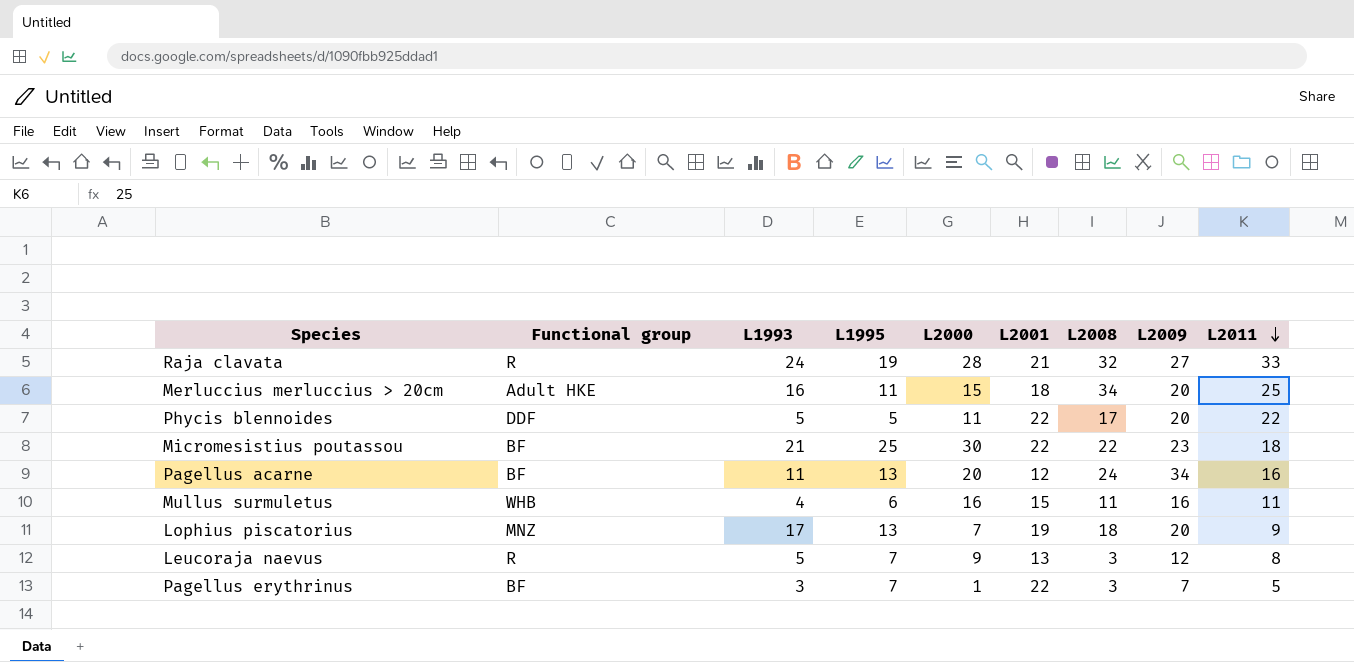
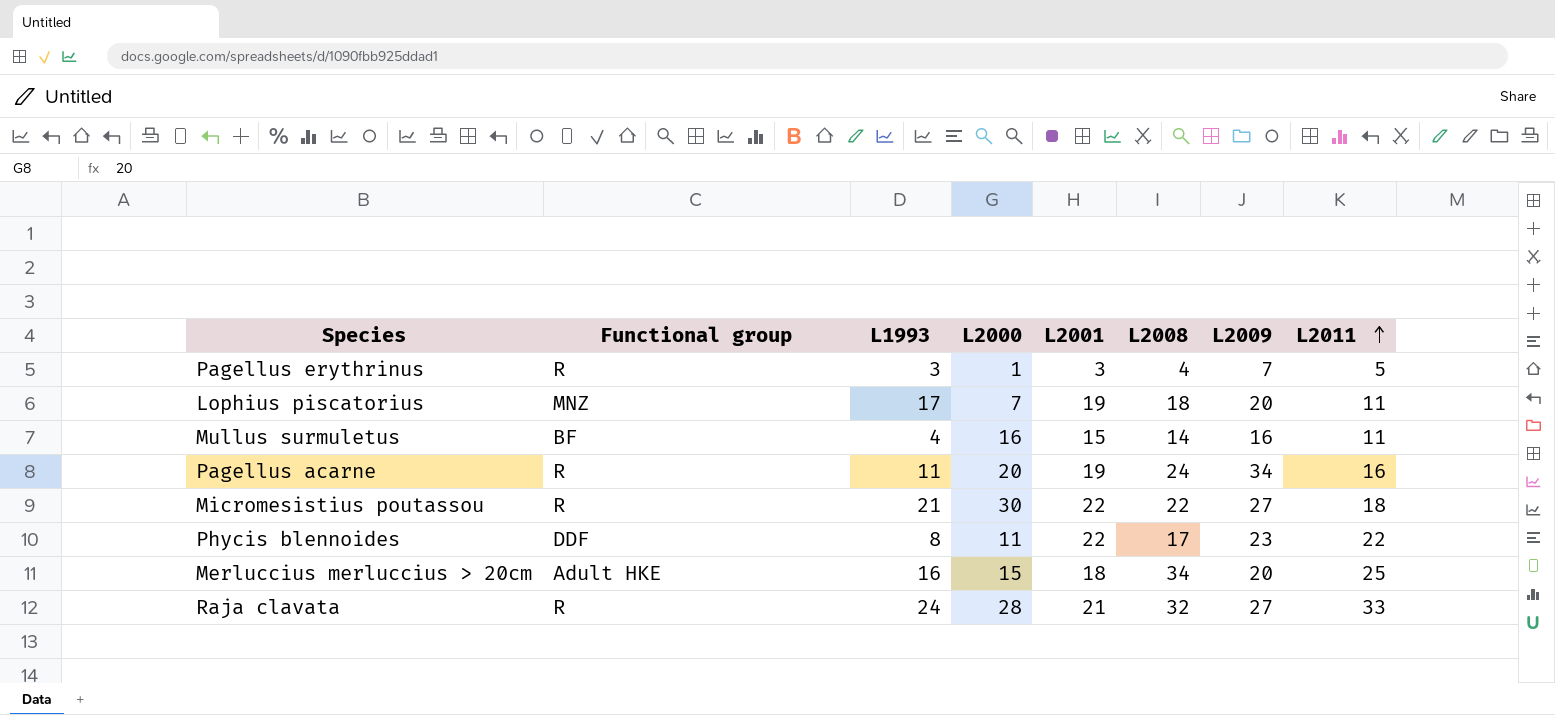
row order: L2011 descending -> L2011 ascending
column L1995 | position: 4 -> none
row Leucoraja naevus: R | 5 | 7 | 9 | 13 | 3 | 12 | 8 -> none
Pagellus erythrinus | Functional group: BF -> R
Pagellus erythrinus | L2001: 22 -> 3
Pagellus erythrinus | L2008: 3 -> 4
Lophius piscatorius | L2011: 9 -> 11
Mullus surmuletus | Functional group: WHB -> BF
Mullus surmuletus | L2008: 11 -> 14
Pagellus acarne | Functional group: BF -> R
Pagellus acarne | L2001: 12 -> 19
Micromesistius poutassou | Functional group: BF -> R
Micromesistius poutassou | L2009: 23 -> 27
Phycis blennoides | L1993: 5 -> 8
Phycis blennoides | L2009: 20 -> 23

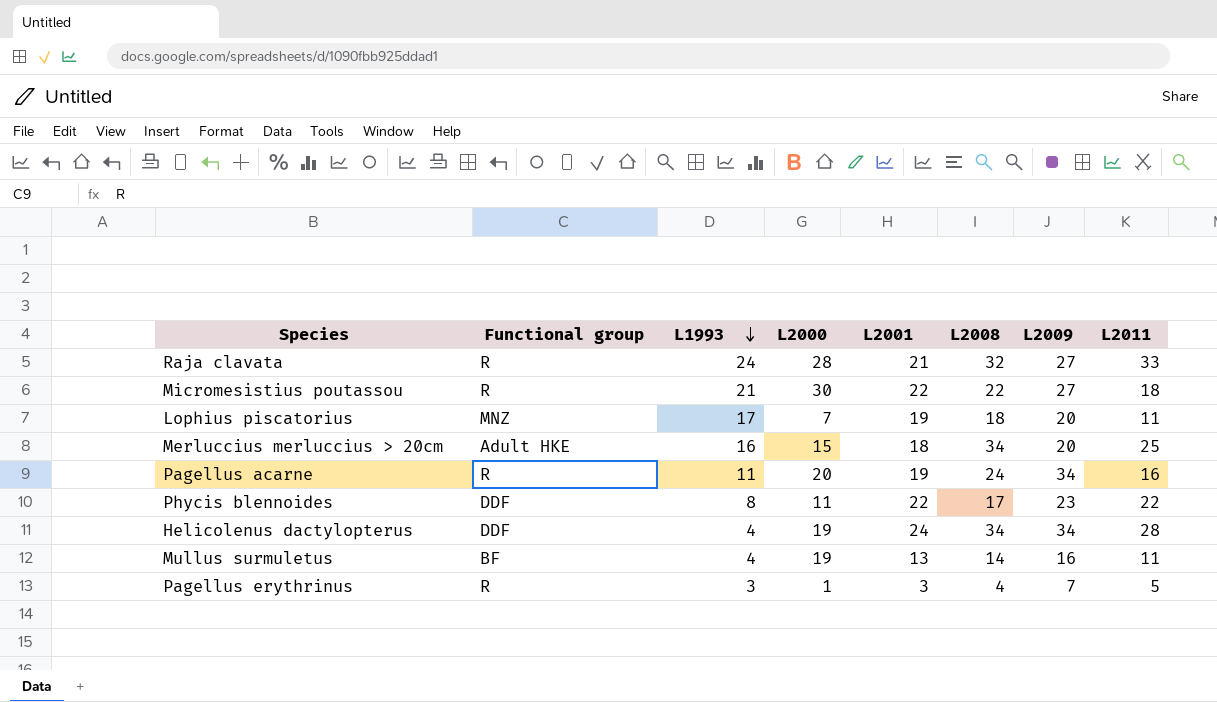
row order: L2011 ascending -> L1993 descending
row Helicolenus dactylopterus: none -> DDF | 4 | 19 | 24 | 34 | 34 | 28
Mullus surmuletus | L2000: 16 -> 19
Mullus surmuletus | L2001: 15 -> 13

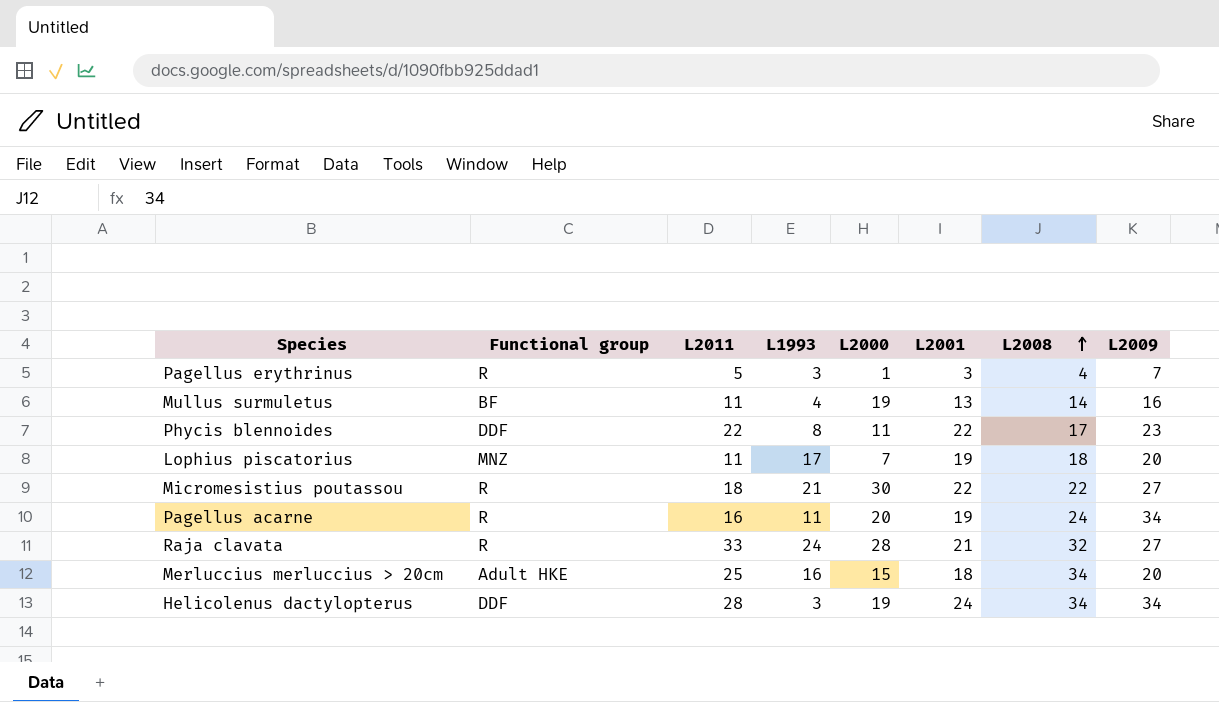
row order: L1993 descending -> L2008 ascending
column L2011 | position: 8 -> 3
Helicolenus dactylopterus | L1993: 4 -> 3

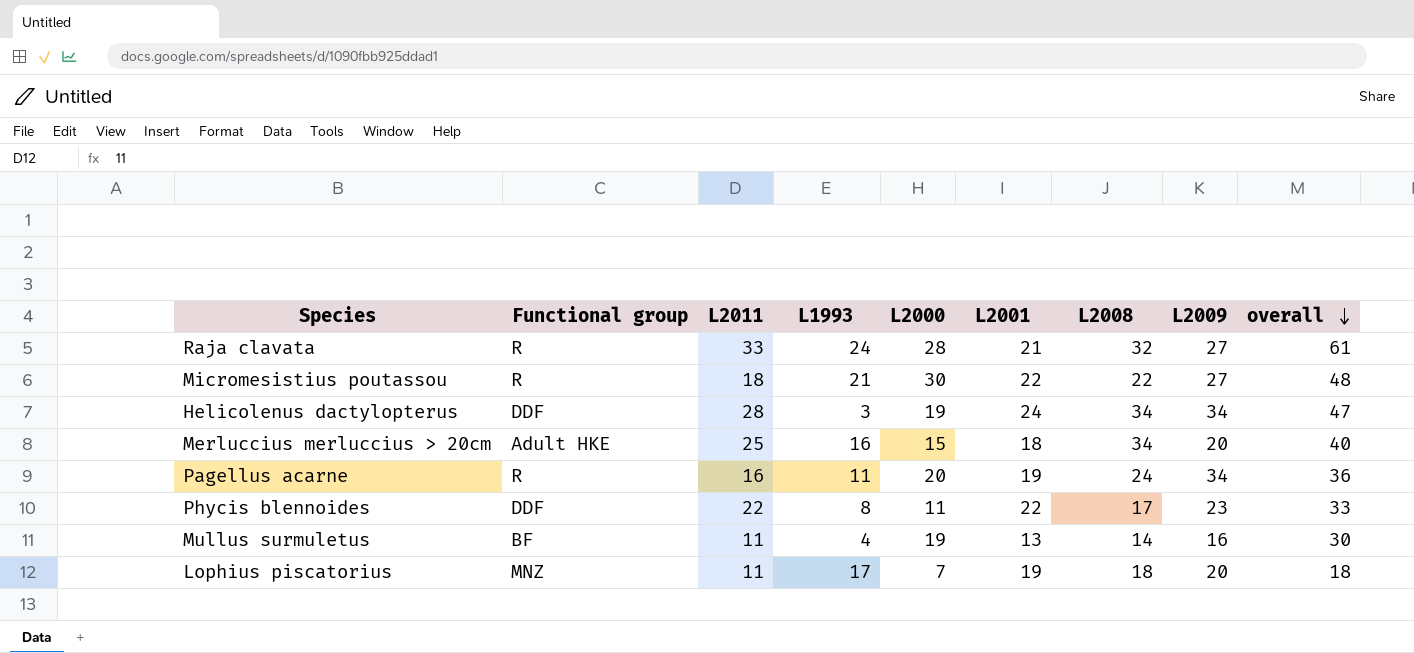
row order: L2008 ascending -> overall descending
column overall | formula: none -> [L2011] + [L2000]
row Pagellus erythrinus: R | 5 | 3 | 1 | 3 | 4 | 7 -> none

